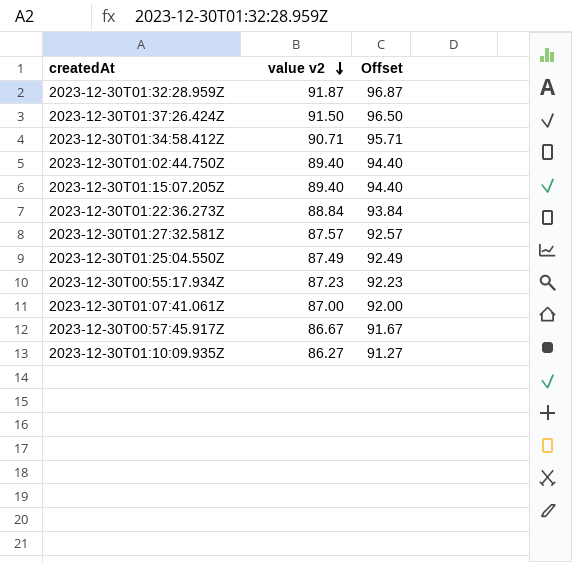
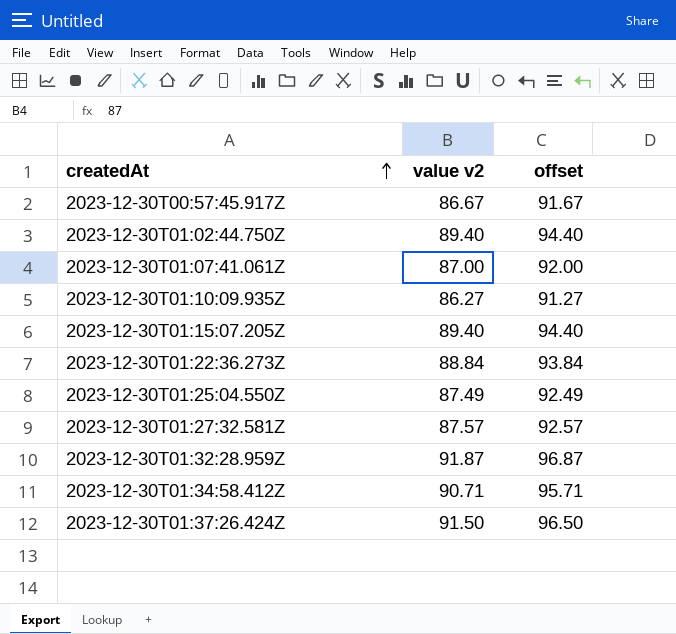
row order: value v2 descending -> createdAt ascending
column name: Offset -> offset
row 2023-12-30T00:55:17.934Z: 87.23 | 92.23 -> none

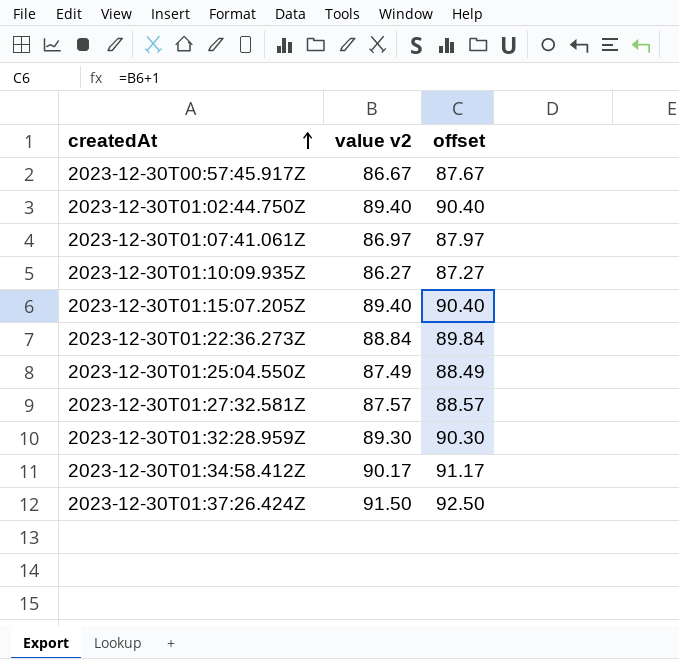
column offset | formula: [value v2] + 5 -> [value v2] + 1
2023-12-30T01:07:41.061Z | value v2: 87.00 -> 86.97
2023-12-30T01:32:28.959Z | value v2: 91.87 -> 89.30
2023-12-30T01:34:58.412Z | value v2: 90.71 -> 90.17

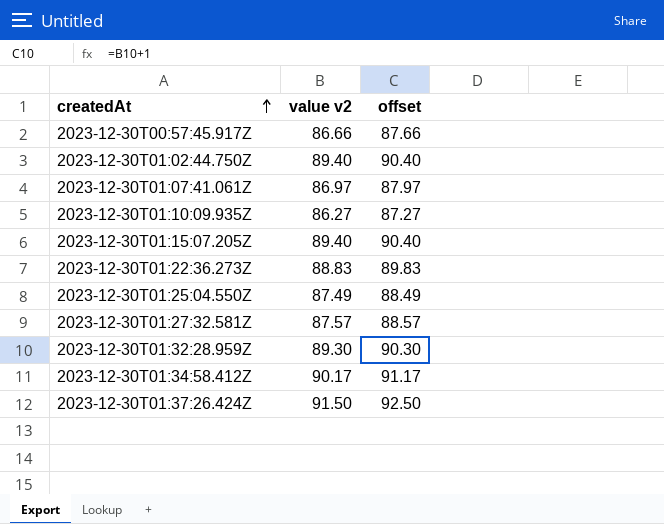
2023-12-30T00:57:45.917Z | value v2: 86.67 -> 86.66
2023-12-30T00:57:45.917Z | offset: 87.67 -> 87.66
2023-12-30T01:22:36.273Z | value v2: 88.84 -> 88.83
2023-12-30T01:22:36.273Z | offset: 89.84 -> 89.83

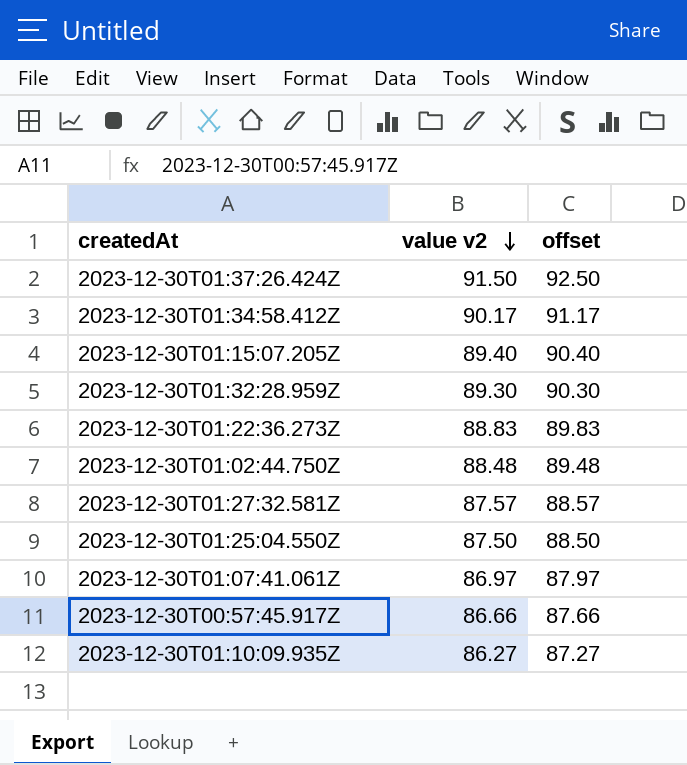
row order: createdAt ascending -> value v2 descending
2023-12-30T01:02:44.750Z | value v2: 89.40 -> 88.48
2023-12-30T01:02:44.750Z | offset: 90.40 -> 89.48
2023-12-30T01:25:04.550Z | value v2: 87.49 -> 87.50
2023-12-30T01:25:04.550Z | offset: 88.49 -> 88.50

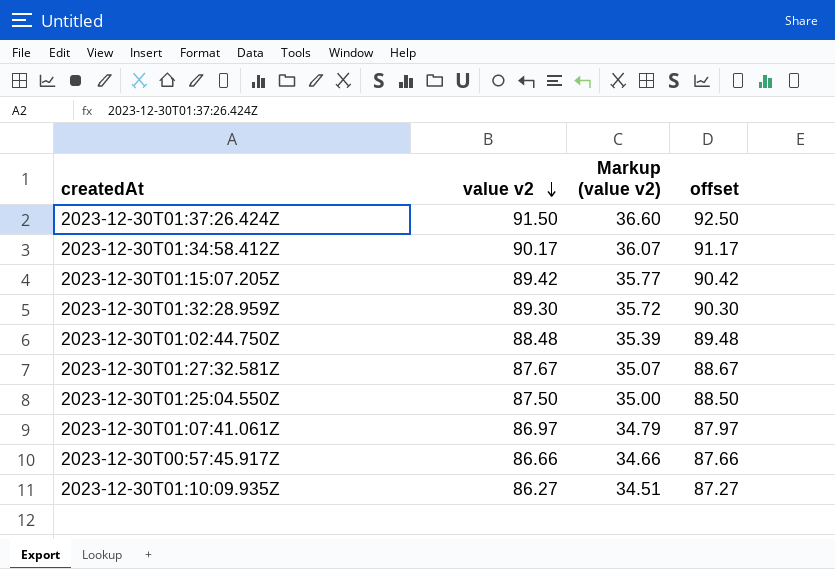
column Markup (value v2) | formula: none -> [value v2] * 0.4
row 2023-12-30T01:22:36.273Z: 88.83 | 89.83 -> none
2023-12-30T01:15:07.205Z | value v2: 89.40 -> 89.42
2023-12-30T01:15:07.205Z | offset: 90.40 -> 90.42
2023-12-30T01:27:32.581Z | value v2: 87.57 -> 87.67
2023-12-30T01:27:32.581Z | offset: 88.57 -> 88.67

